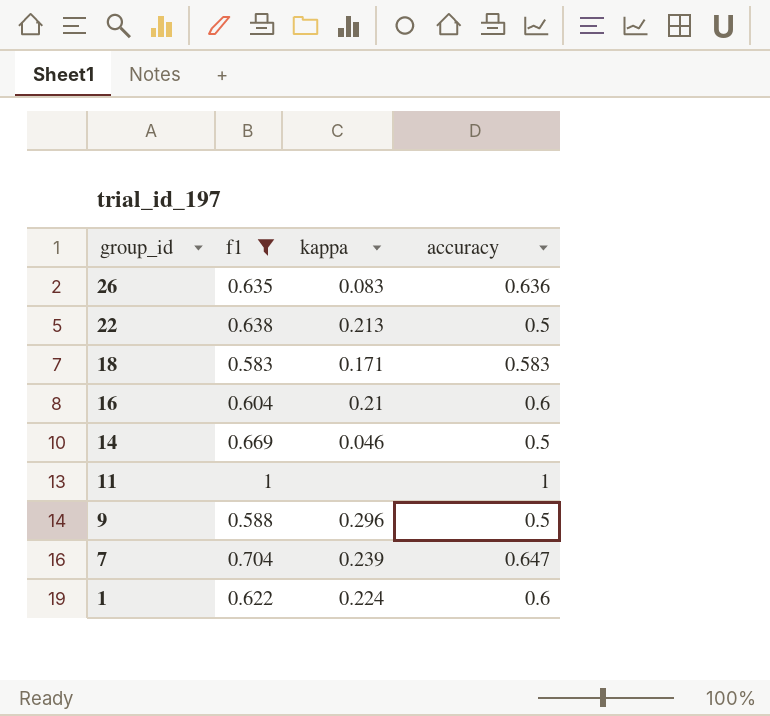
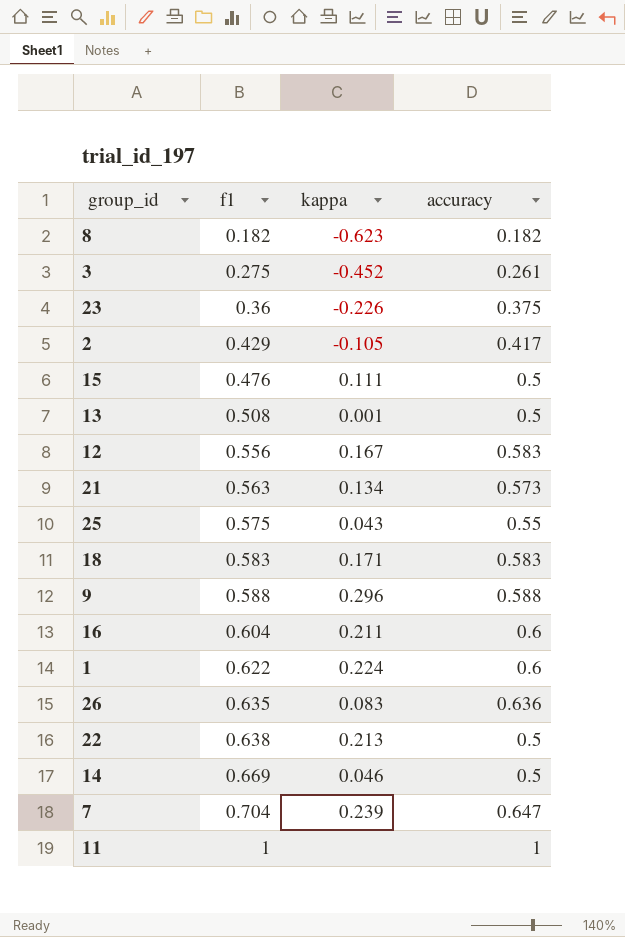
filter: f1 >= 0.583 -> none
row order: group_id descending -> f1 ascending
9 | accuracy: 0.5 -> 0.588
16 | kappa: 0.21 -> 0.211

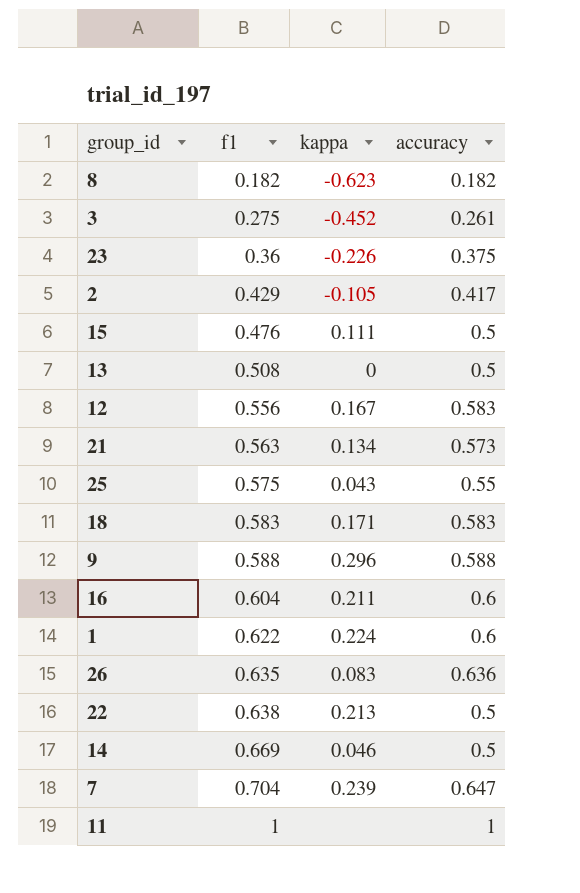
13 | kappa: 0.001 -> 0

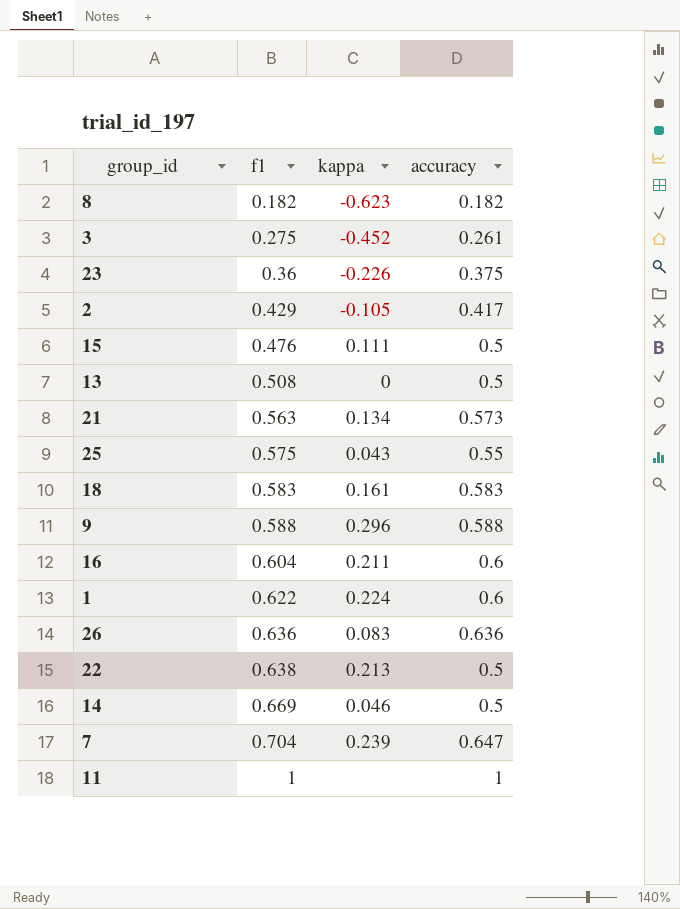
row 12: 0.556 | 0.167 | 0.583 -> none
18 | kappa: 0.171 -> 0.161
26 | f1: 0.635 -> 0.636

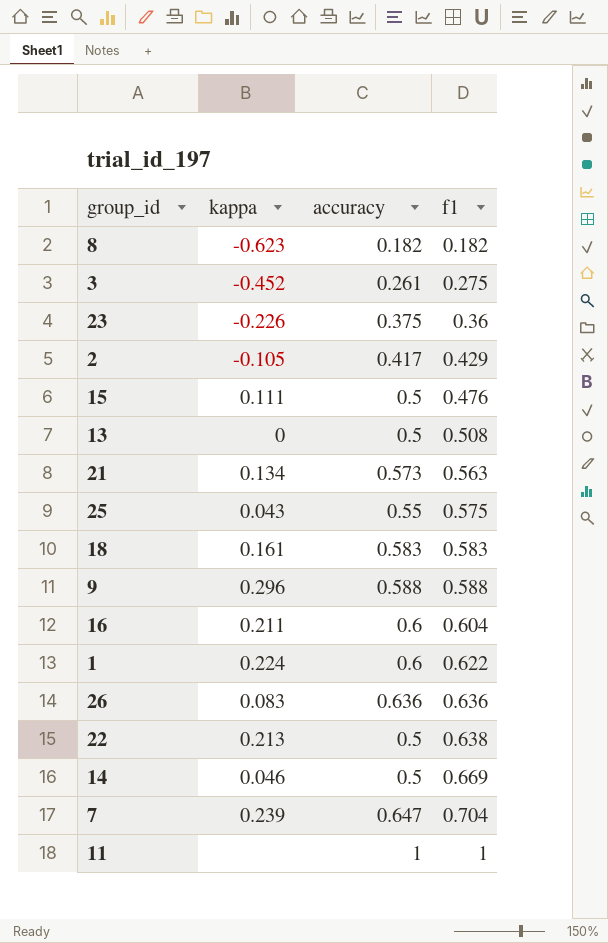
column f1 | position: 2 -> 4

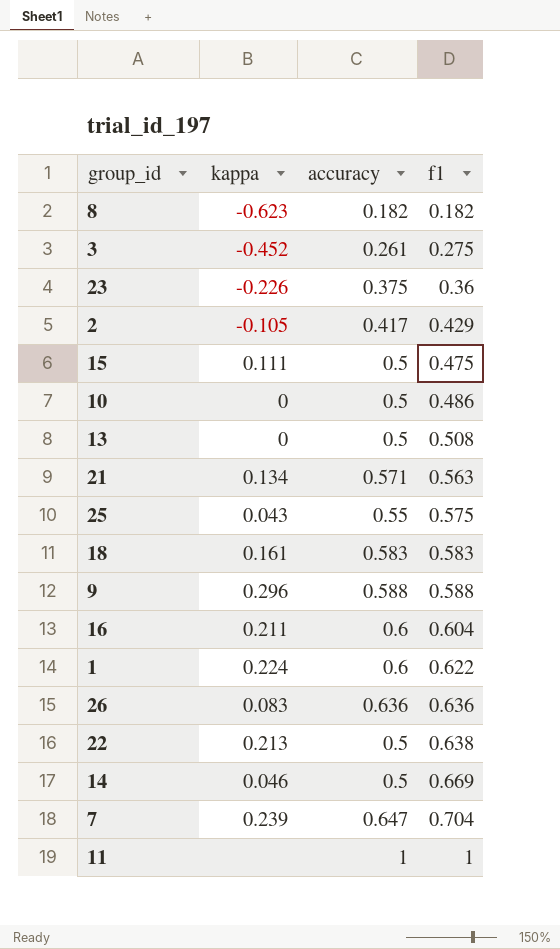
15 | f1: 0.476 -> 0.475
row 10: none -> 0 | 0.5 | 0.486
21 | accuracy: 0.573 -> 0.571

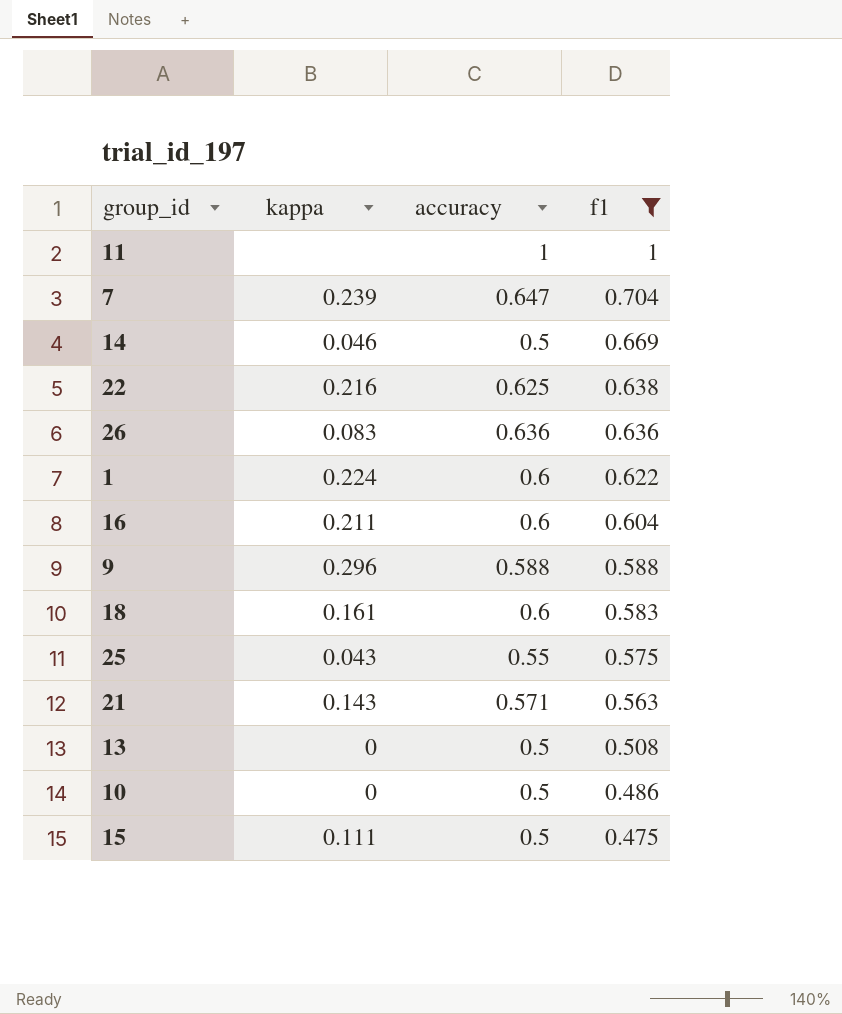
filter: none -> f1 >= 0.475
row order: f1 ascending -> f1 descending
22 | kappa: 0.213 -> 0.216
22 | accuracy: 0.5 -> 0.625
18 | accuracy: 0.583 -> 0.6
21 | kappa: 0.134 -> 0.143

